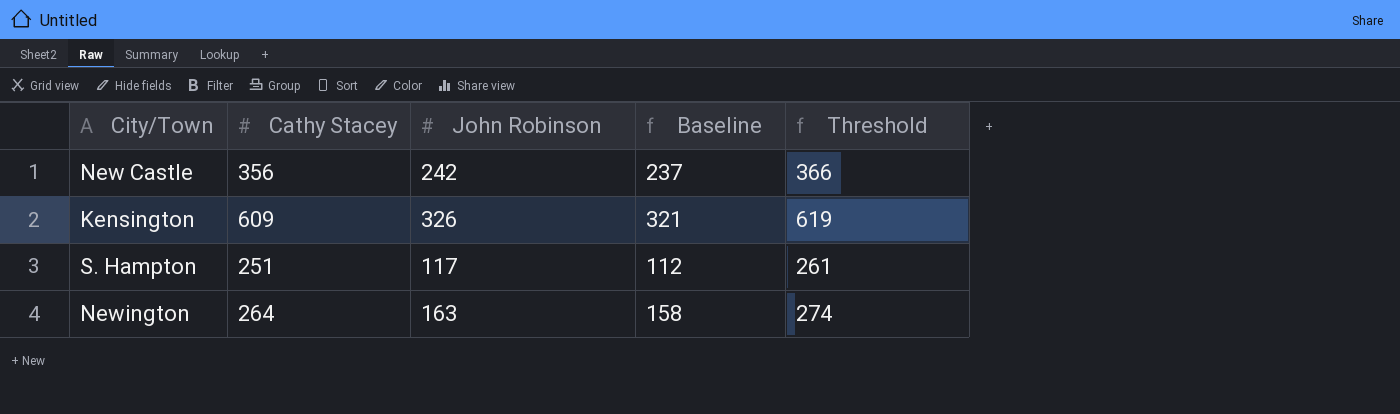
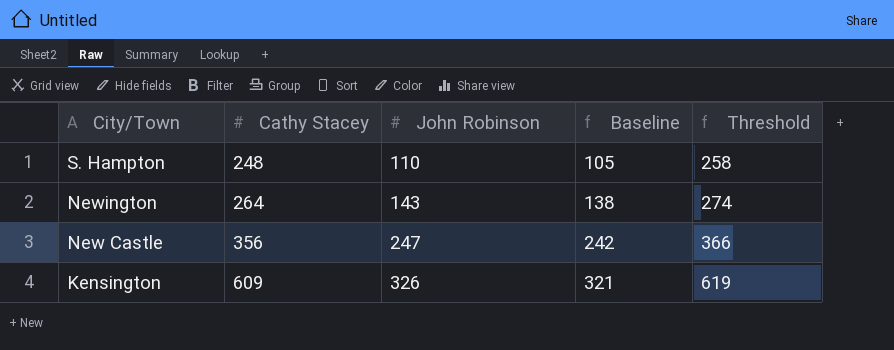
row order: none -> City/Town descending
S. Hampton | Cathy Stacey: 251 -> 248
S. Hampton | John Robinson: 117 -> 110
S. Hampton | Baseline: 112 -> 105
S. Hampton | Threshold: 261 -> 258
Newington | John Robinson: 163 -> 143
Newington | Baseline: 158 -> 138
New Castle | John Robinson: 242 -> 247
New Castle | Baseline: 237 -> 242

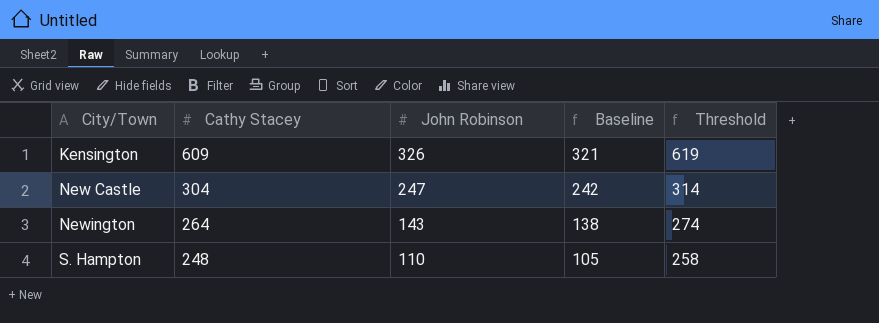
row order: City/Town descending -> City/Town ascending
New Castle | Cathy Stacey: 356 -> 304
New Castle | Threshold: 366 -> 314

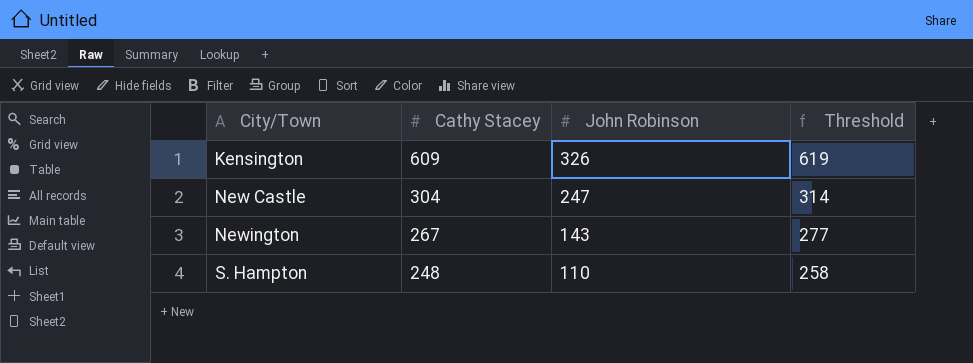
column Baseline | formula: [John Robinson] - 5 -> none
Newington | Cathy Stacey: 264 -> 267
Newington | Threshold: 274 -> 277

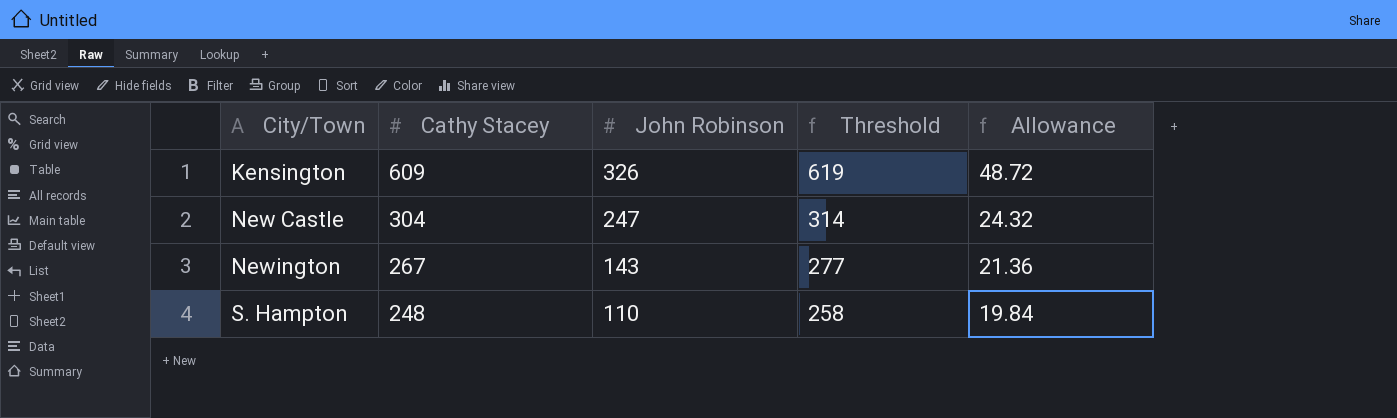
column Allowance | formula: none -> [Cathy Stacey] * 0.08

